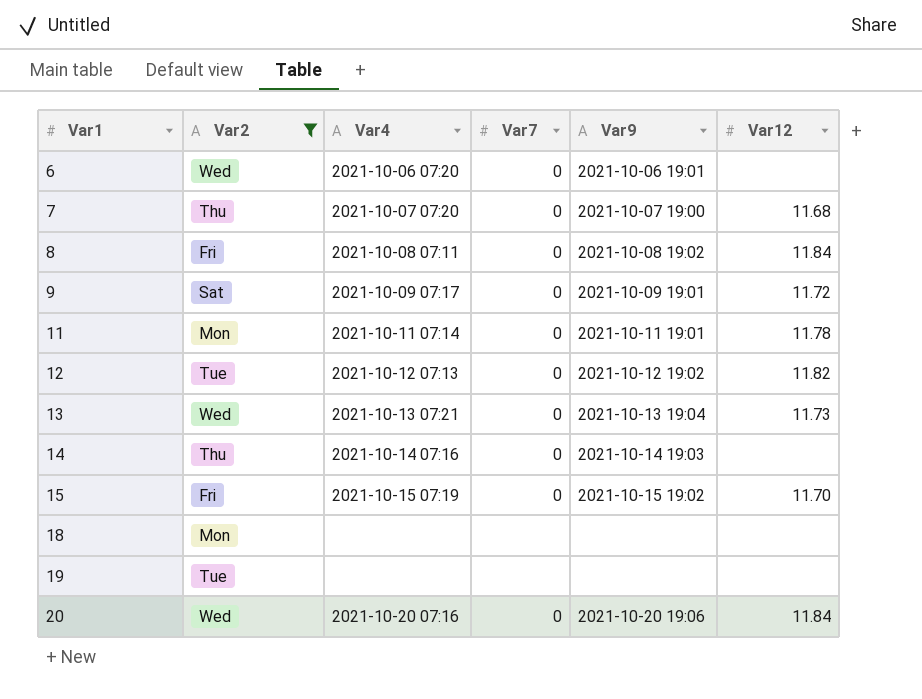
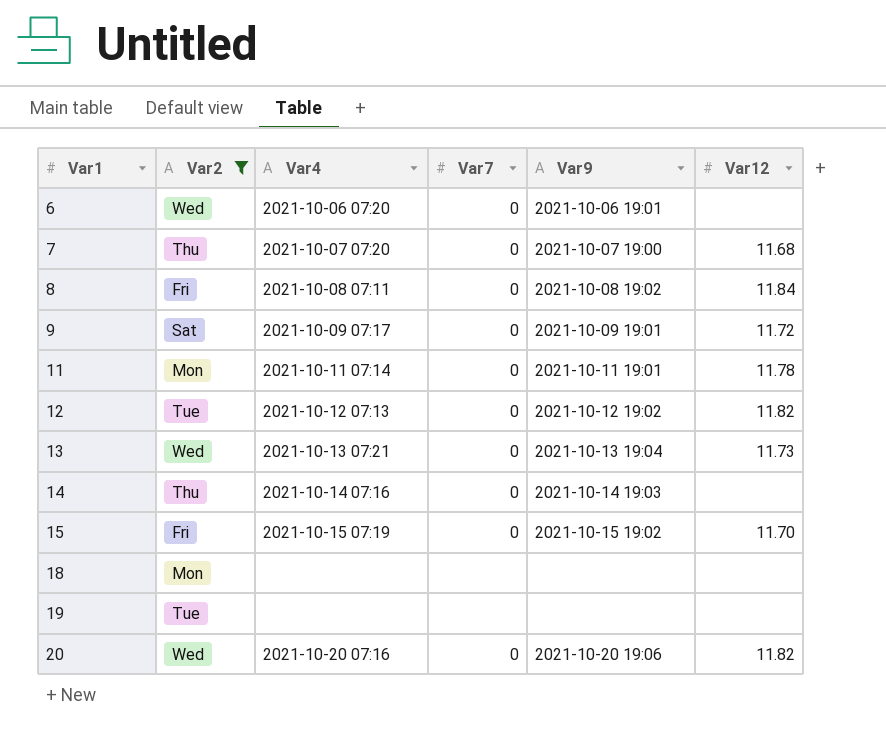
20 | Var12: 11.84 -> 11.82

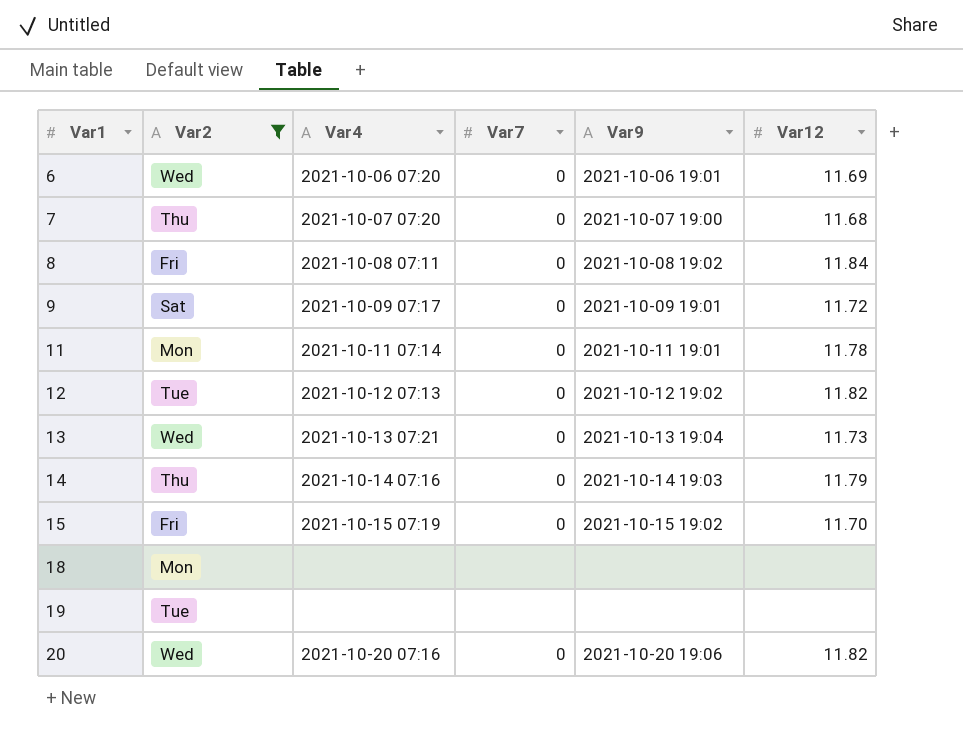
6 | Var12: none -> 11.69
14 | Var12: none -> 11.79

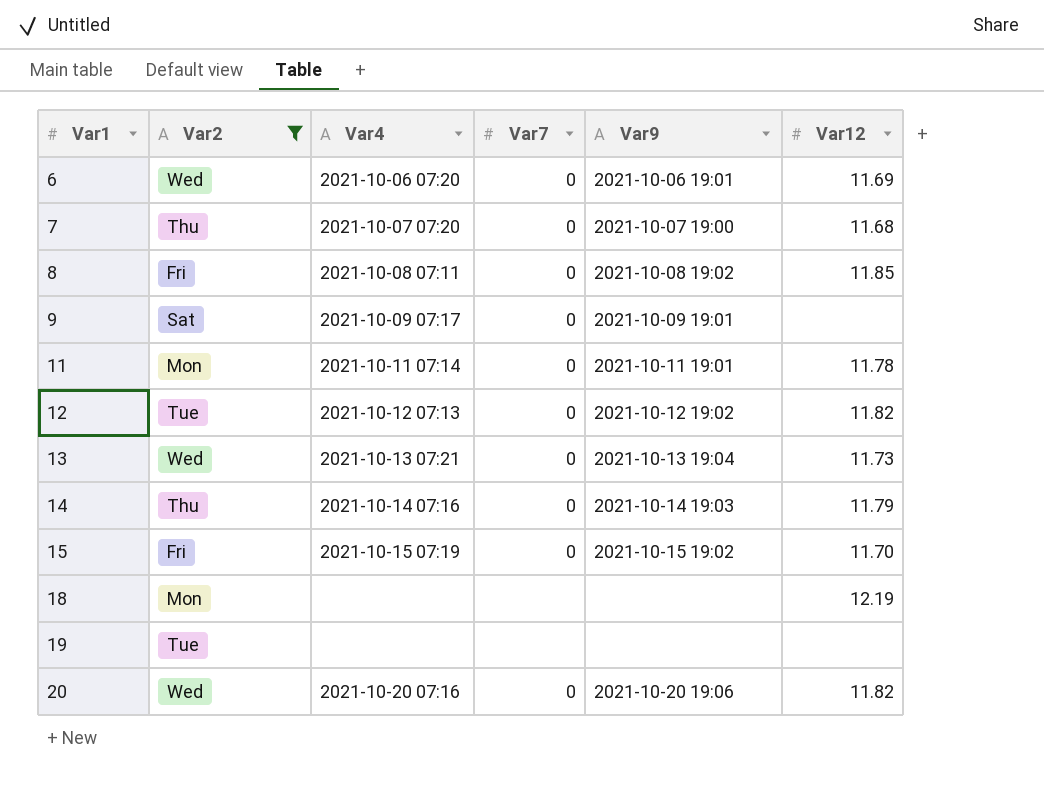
8 | Var12: 11.84 -> 11.85
9 | Var12: 11.72 -> none
18 | Var12: none -> 12.19

